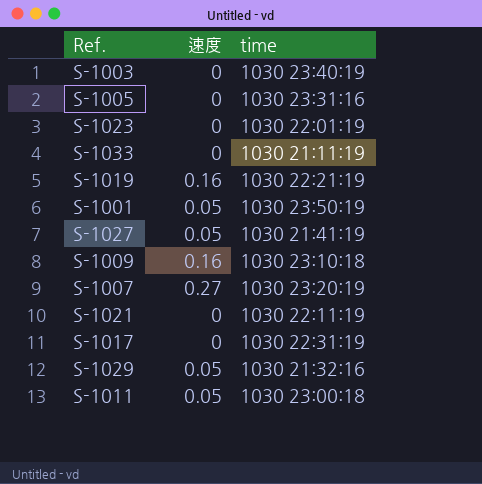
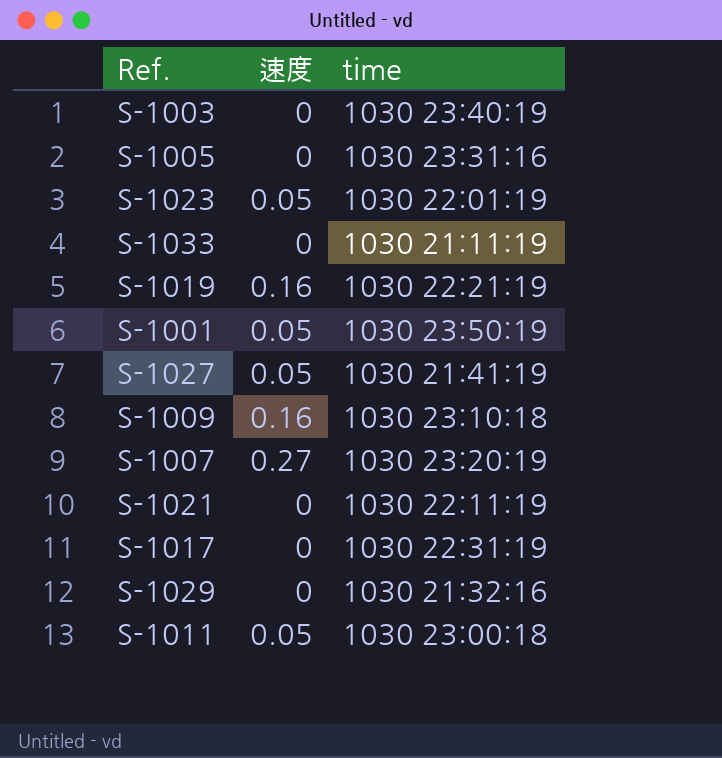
S-1023 | 速度: 0 -> 0.05
S-1029 | 速度: 0.05 -> 0

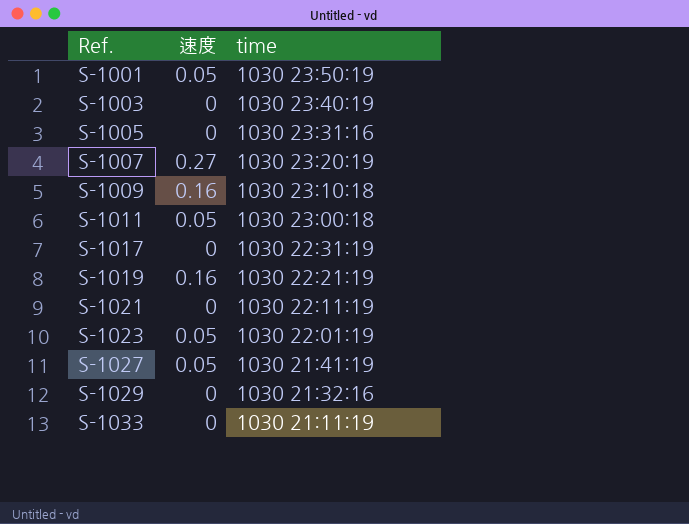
row order: none -> Ref. ascending

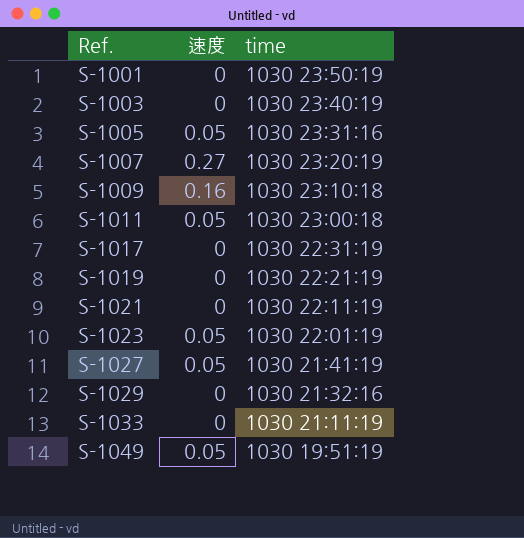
S-1001 | 速度: 0.05 -> 0
S-1005 | 速度: 0 -> 0.05
S-1019 | 速度: 0.16 -> 0
row S-1049: none -> 0.05 | 1030 19:51:19

